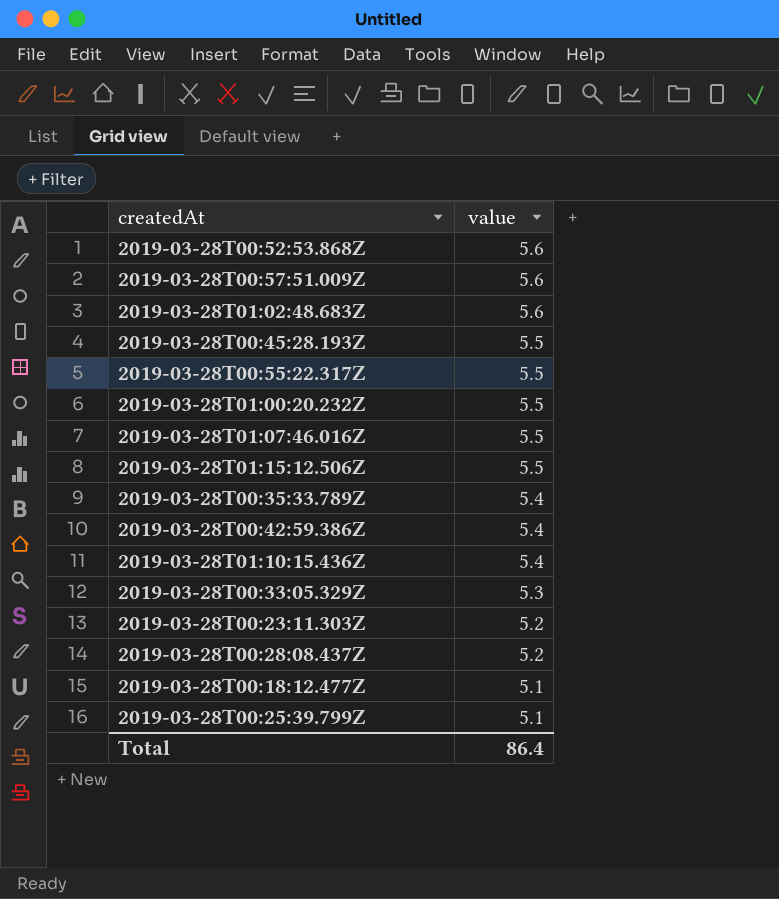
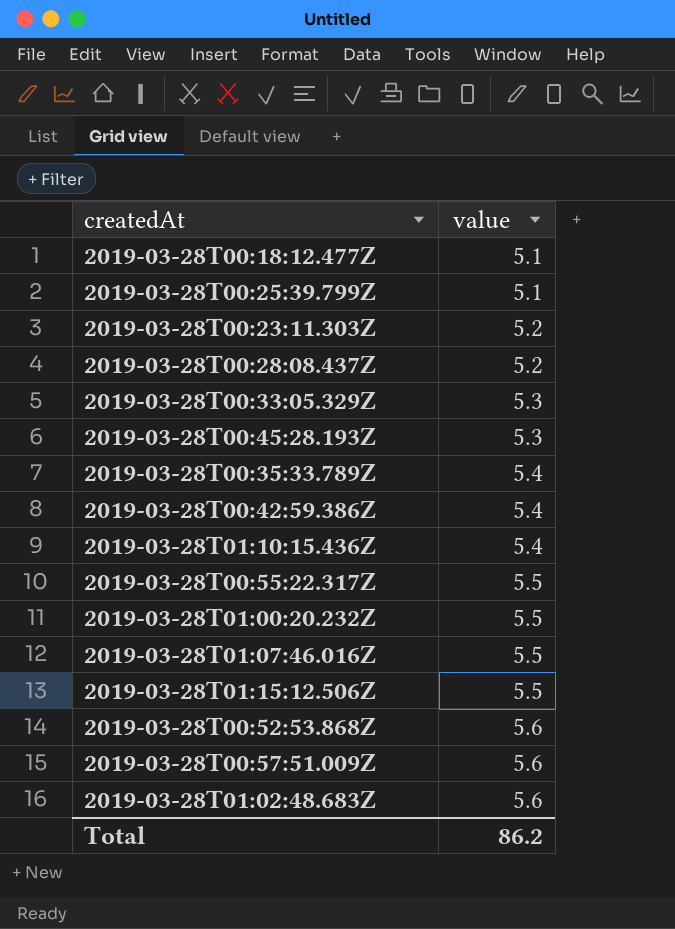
row order: value descending -> value ascending
2019-03-28T00:45:28.193Z | value: 5.5 -> 5.3
Total | value: 86.4 -> 86.2

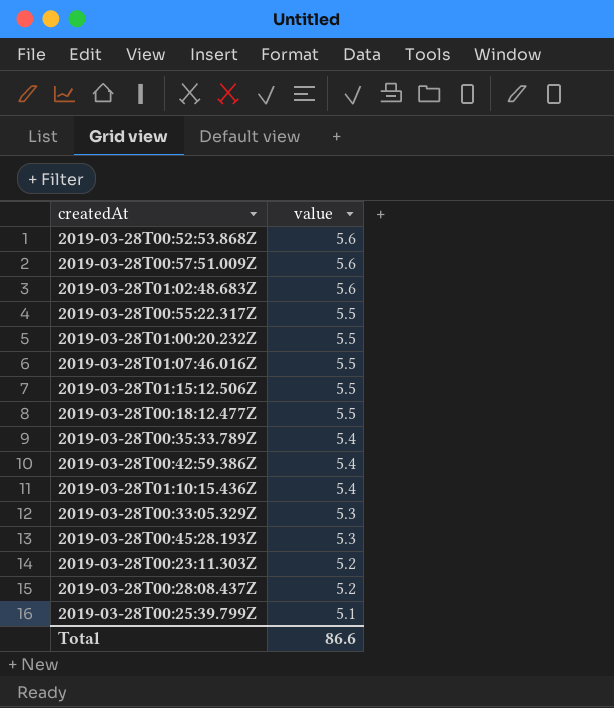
row order: value ascending -> value descending
2019-03-28T00:18:12.477Z | value: 5.1 -> 5.5
Total | value: 86.2 -> 86.6

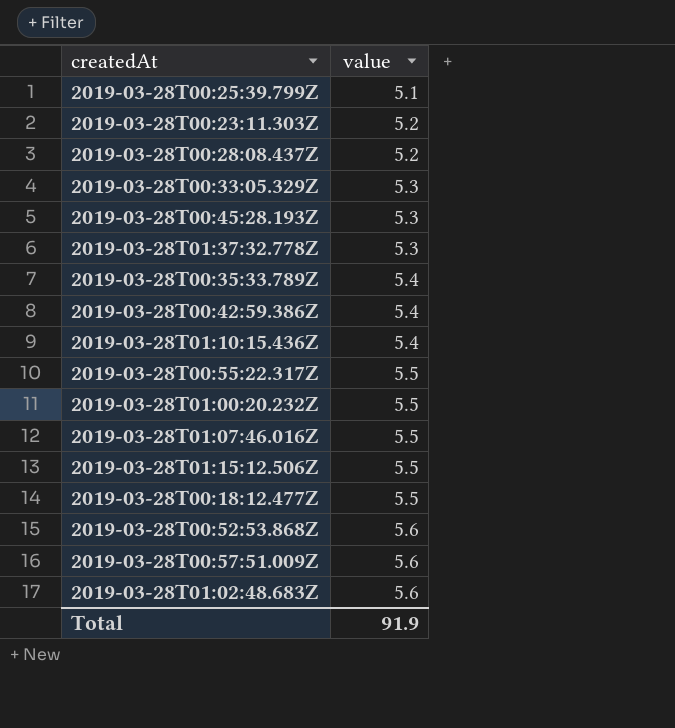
row order: value descending -> value ascending
row 2019-03-28T01:37:32.778Z: none -> 5.3
Total | value: 86.6 -> 91.9

